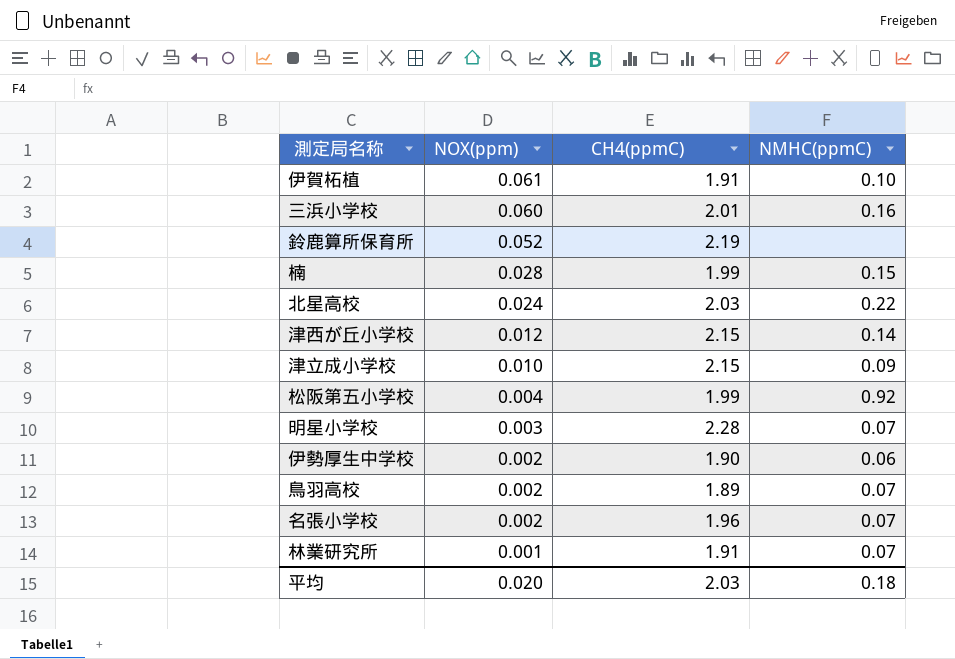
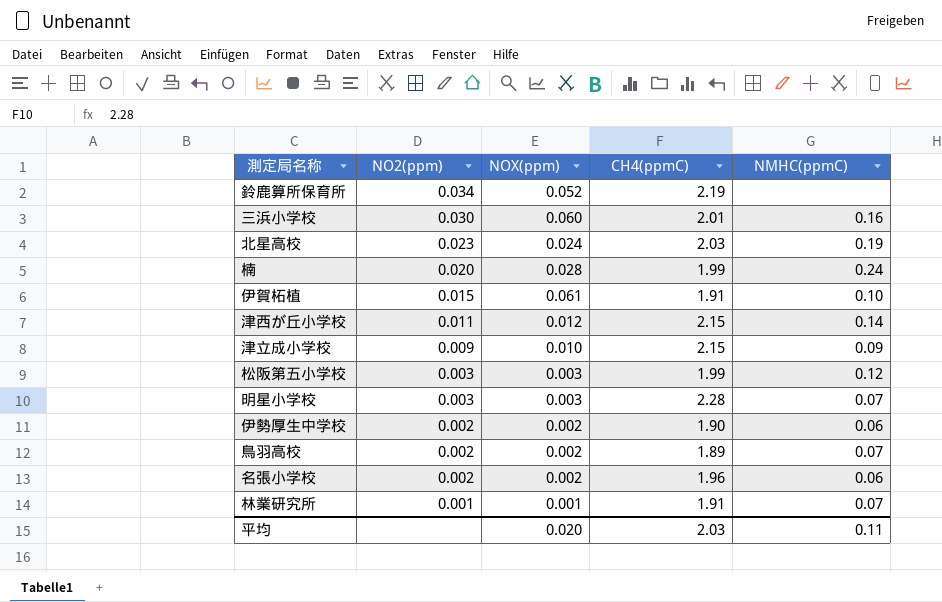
row order: NOX(ppm) descending -> NO2(ppm) descending
column NO2(ppm) | position: none -> 2
北星高校 | NMHC(ppmC): 0.22 -> 0.19
楠 | NMHC(ppmC): 0.15 -> 0.24
松阪第五小学校 | NOX(ppm): 0.004 -> 0.003
松阪第五小学校 | NMHC(ppmC): 0.92 -> 0.12
名張小学校 | NMHC(ppmC): 0.07 -> 0.06
平均 | NMHC(ppmC): 0.18 -> 0.11

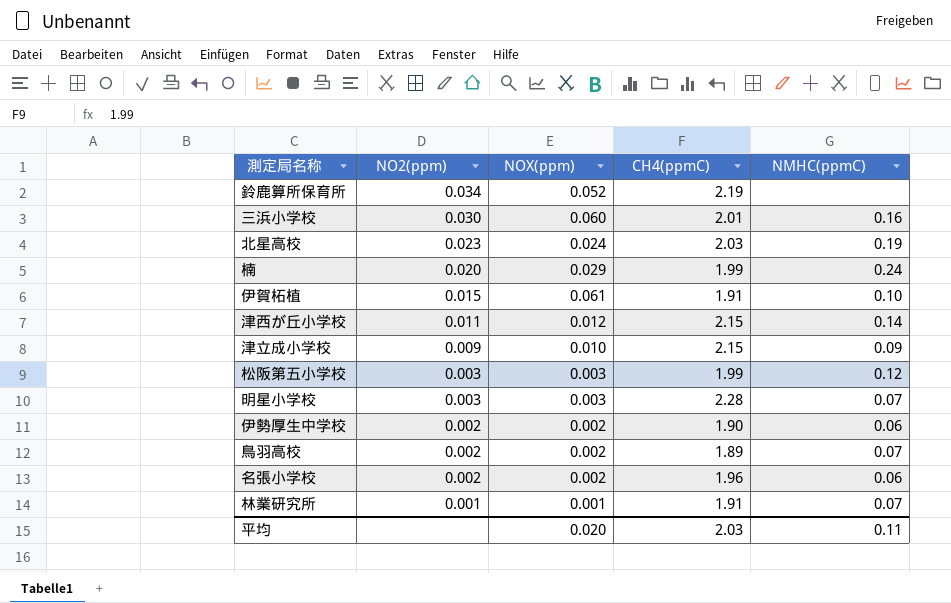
楠 | NOX(ppm): 0.028 -> 0.029

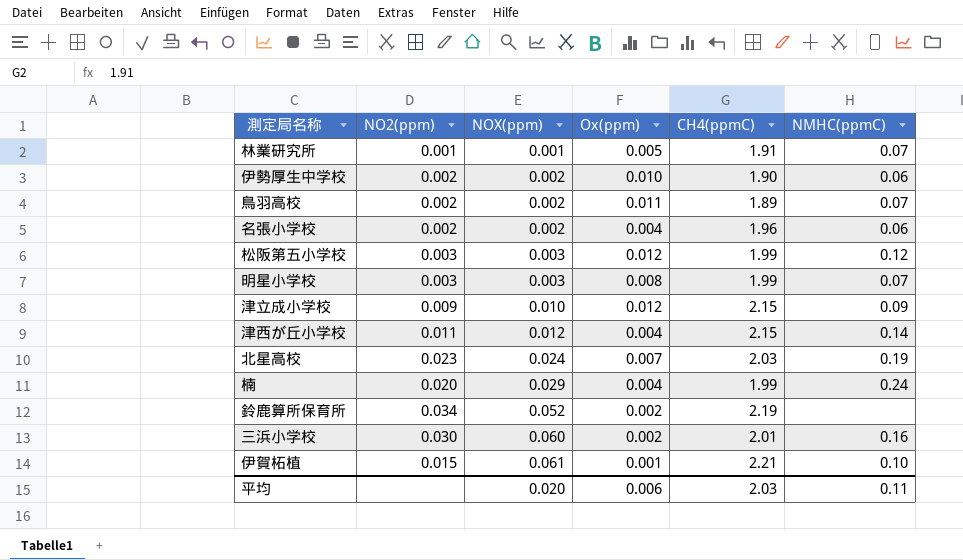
row order: NO2(ppm) descending -> NOX(ppm) ascending
column Ox(ppm) | position: none -> 4
明星小学校 | CH4(ppmC): 2.28 -> 1.99
伊賀柘植 | CH4(ppmC): 1.91 -> 2.21

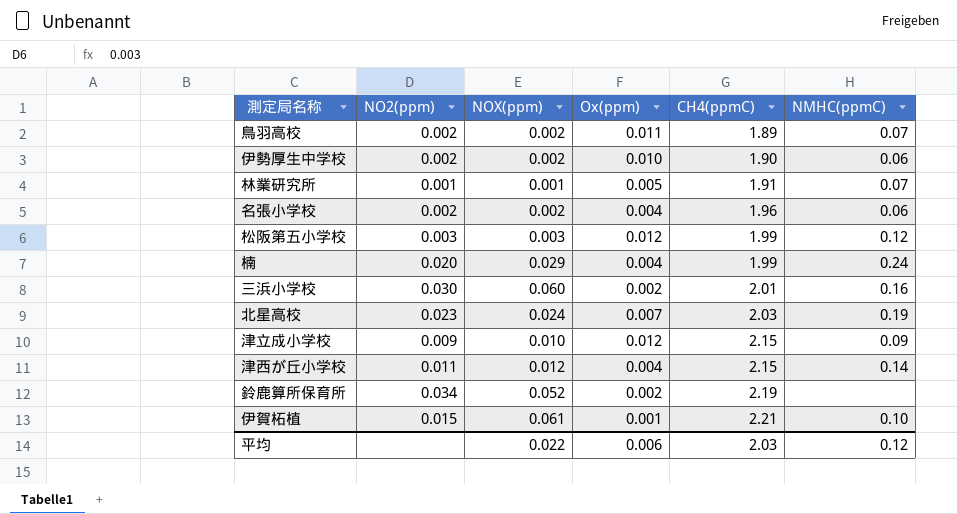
row order: NOX(ppm) ascending -> CH4(ppmC) ascending
row 明星小学校: 0.003 | 0.003 | 0.008 | 1.99 | 0.07 -> none
平均 | NOX(ppm): 0.020 -> 0.022
平均 | NMHC(ppmC): 0.11 -> 0.12

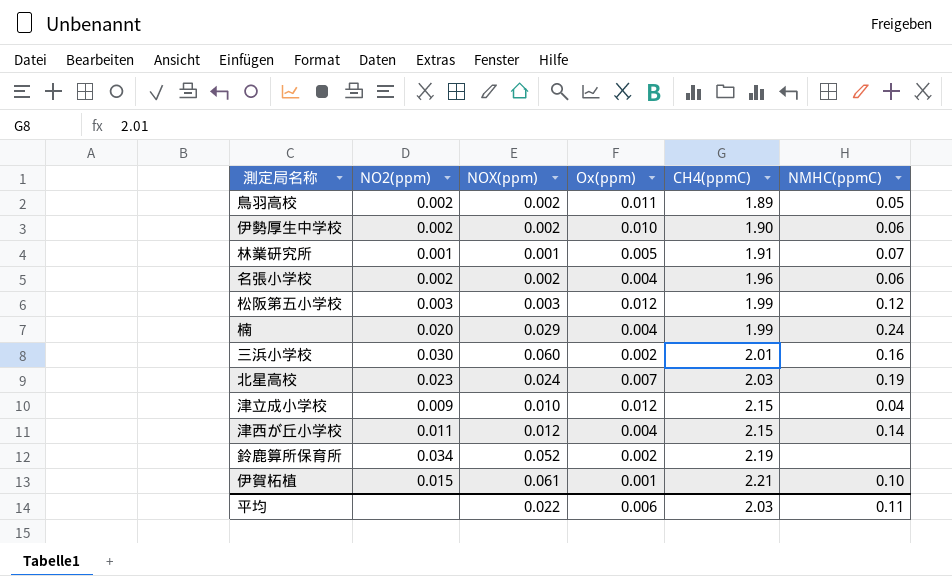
鳥羽高校 | NMHC(ppmC): 0.07 -> 0.05
津立成小学校 | NMHC(ppmC): 0.09 -> 0.04
平均 | NMHC(ppmC): 0.12 -> 0.11

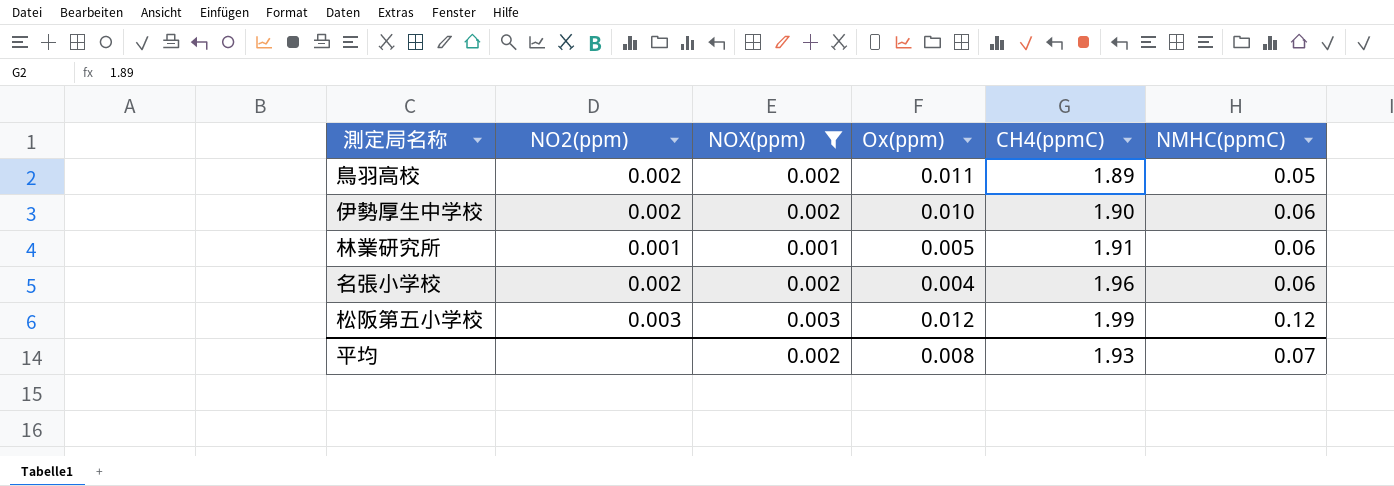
filter: none -> NOX(ppm) <= 0.003
林業研究所 | NMHC(ppmC): 0.07 -> 0.06
平均 | NOX(ppm): 0.022 -> 0.002
平均 | Ox(ppm): 0.006 -> 0.008
平均 | CH4(ppmC): 2.03 -> 1.93
平均 | NMHC(ppmC): 0.11 -> 0.07

